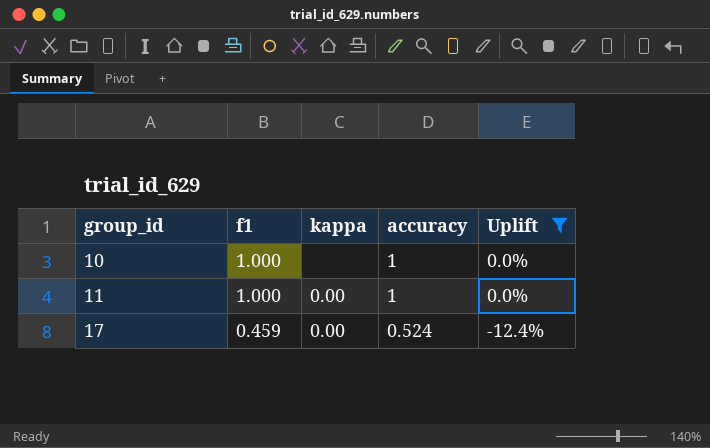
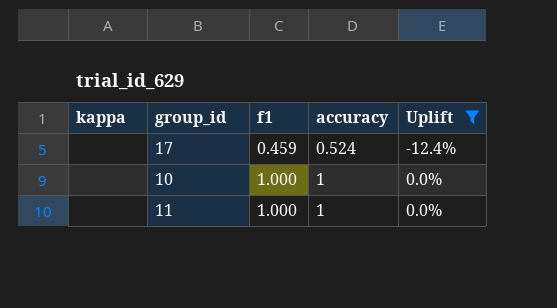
row order: group_id ascending -> f1 ascending
column kappa | position: 3 -> 1
17 | kappa: 0.00 -> none
11 | kappa: 0.00 -> none

